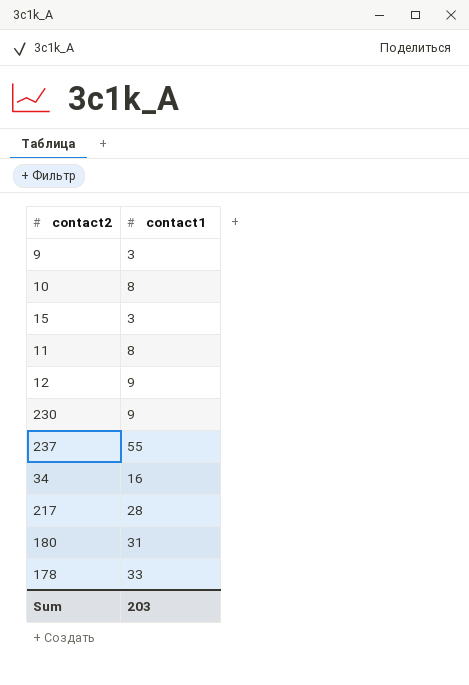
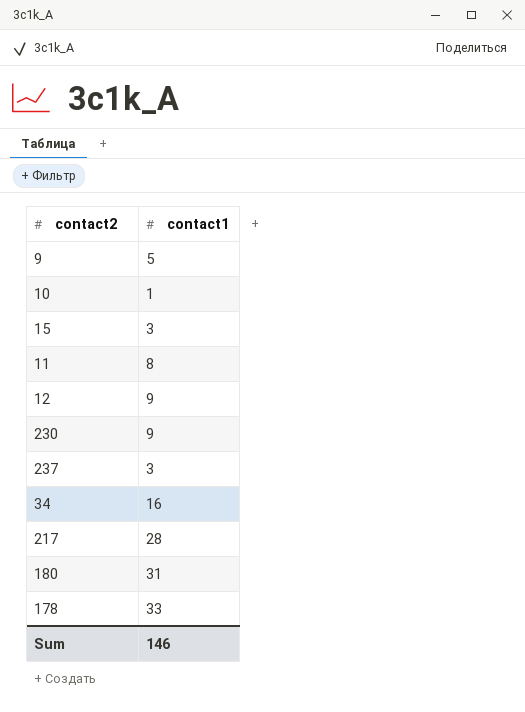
9 | contact1: 3 -> 5
10 | contact1: 8 -> 1
237 | contact1: 55 -> 3
Sum | contact1: 203 -> 146

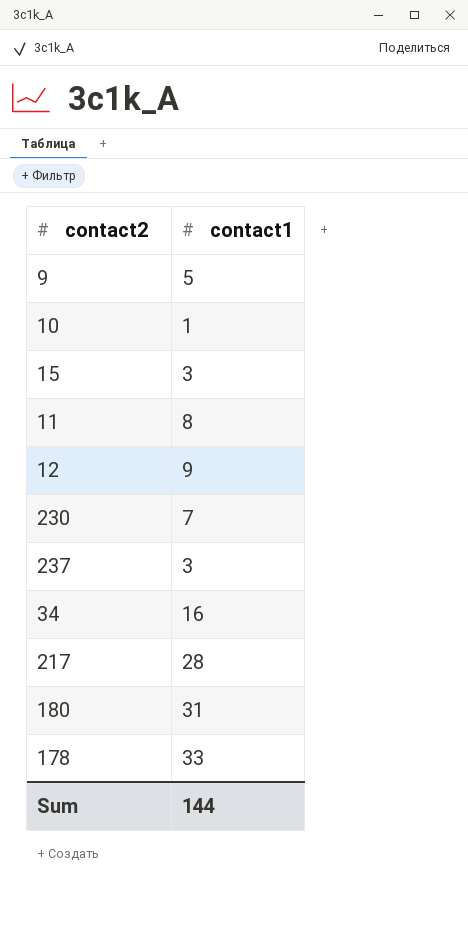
230 | contact1: 9 -> 7
Sum | contact1: 146 -> 144

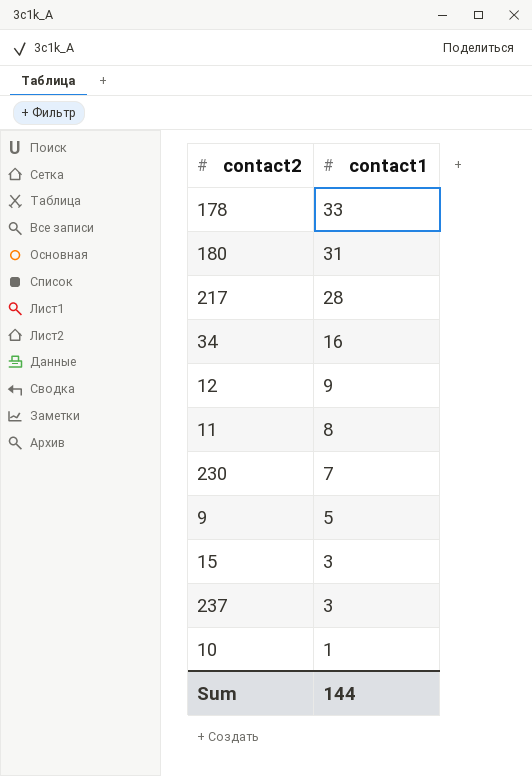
row order: none -> contact1 descending

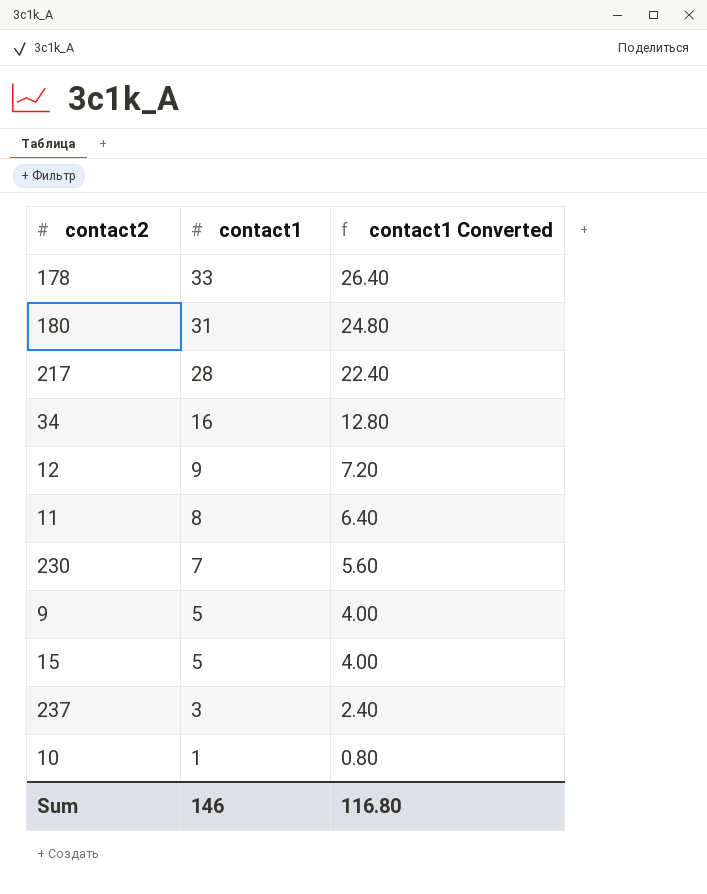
column contact1 Converted | formula: none -> [contact1] * 0.8
15 | contact1: 3 -> 5
Sum | contact1: 144 -> 146

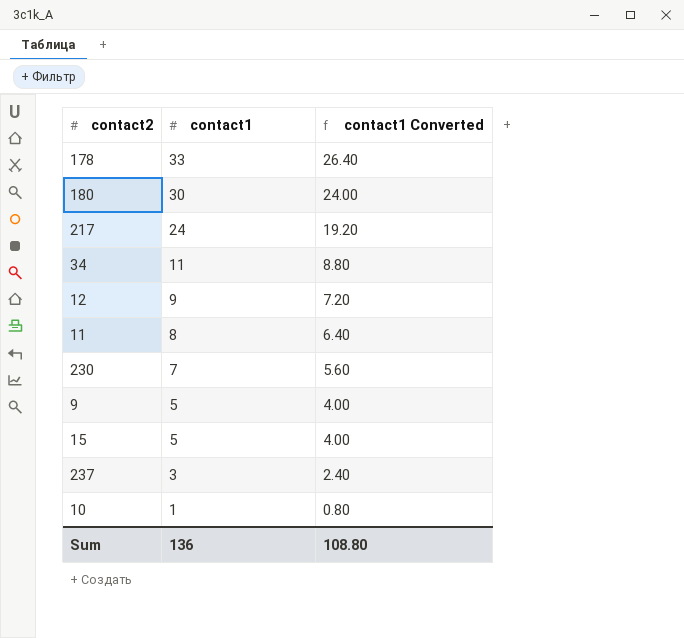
180 | contact1: 31 -> 30
180 | contact1 Converted: 24.80 -> 24.00
217 | contact1: 28 -> 24
217 | contact1 Converted: 22.40 -> 19.20
34 | contact1: 16 -> 11
34 | contact1 Converted: 12.80 -> 8.80
Sum | contact1: 146 -> 136
Sum | contact1 Converted: 116.80 -> 108.80

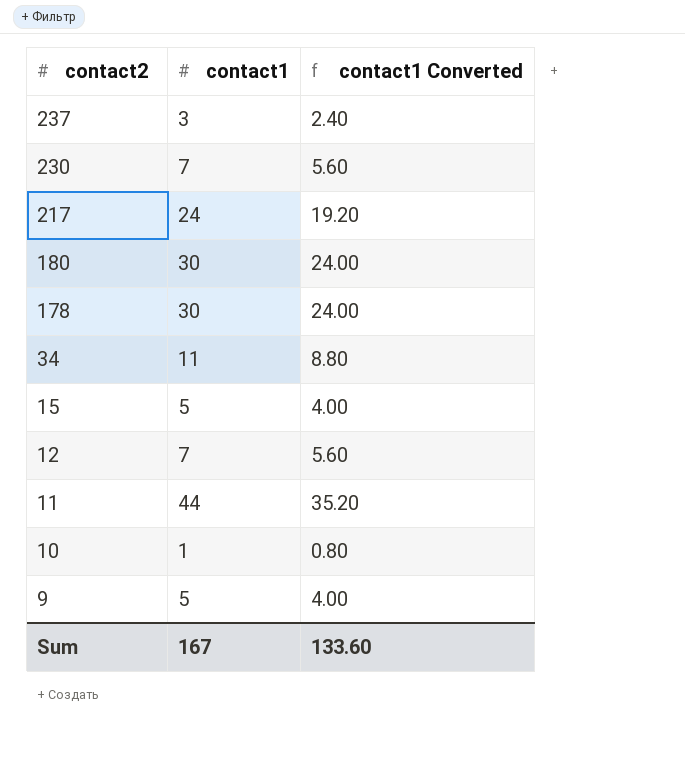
row order: contact1 descending -> contact2 descending
178 | contact1: 33 -> 30
178 | contact1 Converted: 26.40 -> 24.00
12 | contact1: 9 -> 7
12 | contact1 Converted: 7.20 -> 5.60
11 | contact1: 8 -> 44
11 | contact1 Converted: 6.40 -> 35.20
Sum | contact1: 136 -> 167
Sum | contact1 Converted: 108.80 -> 133.60

